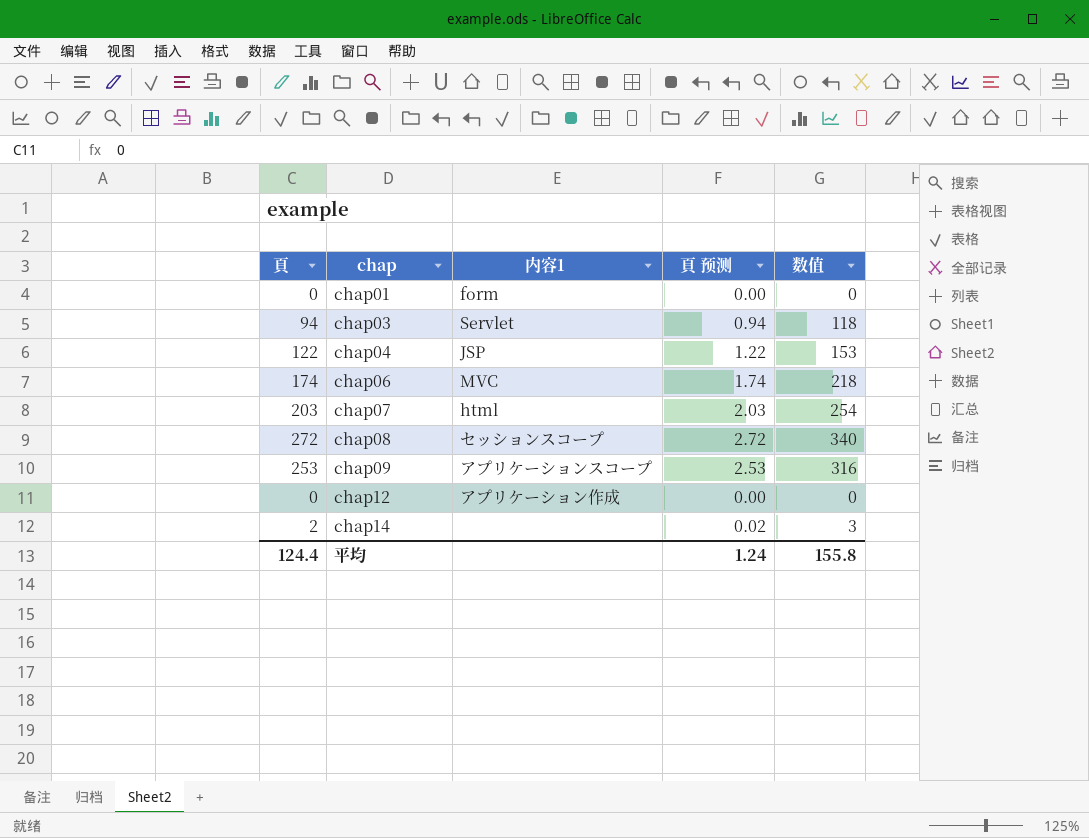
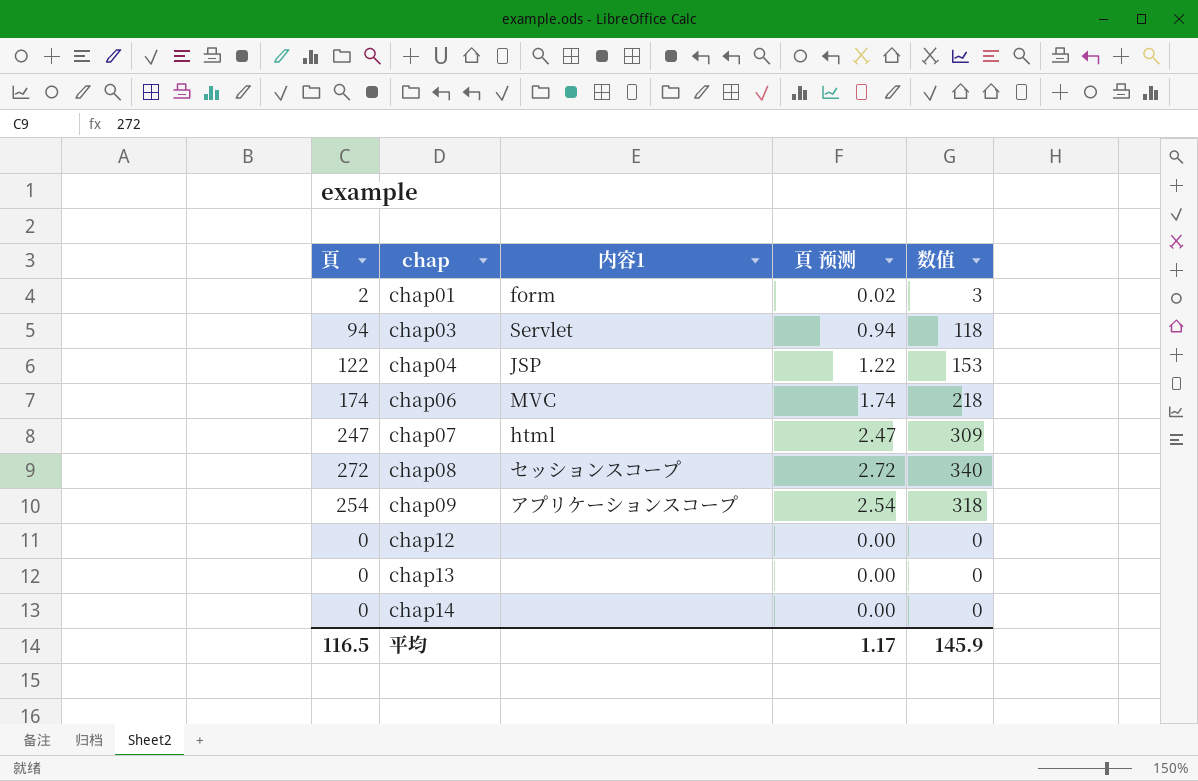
chap01 | 頁: 0 -> 2
chap01 | 頁 预测: 0.00 -> 0.02
chap01 | 数值: 0 -> 3
chap07 | 頁: 203 -> 247
chap07 | 頁 预测: 2.03 -> 2.47
chap07 | 数值: 254 -> 309
chap09 | 頁: 253 -> 254
chap09 | 頁 预测: 2.53 -> 2.54
chap09 | 数值: 316 -> 318
chap12 | 内容1: アプリケーション作成 -> none
row chap13: none -> 0 | none | 0.00 | 0
chap14 | 頁: 2 -> 0
chap14 | 頁 预测: 0.02 -> 0.00
chap14 | 数值: 3 -> 0
平均 | 頁: 124.4 -> 116.5
平均 | 頁 预测: 1.24 -> 1.17
平均 | 数值: 155.8 -> 145.9

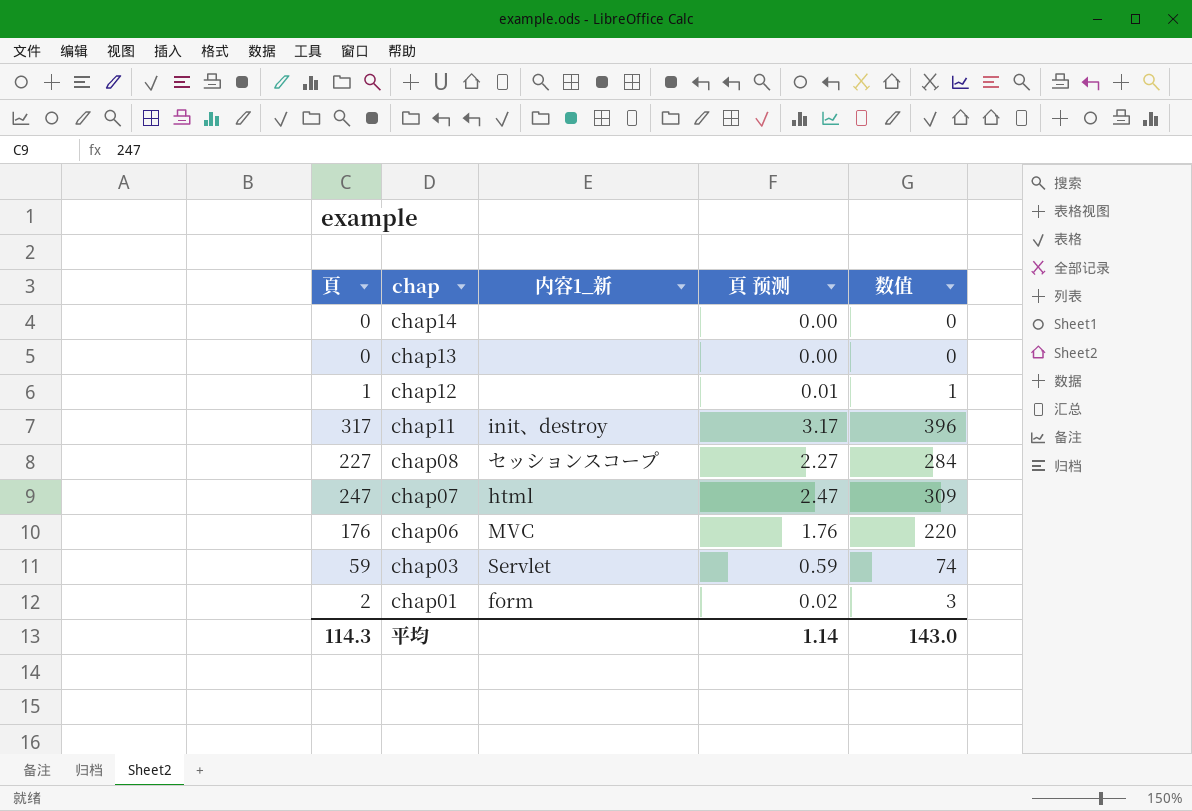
row order: chap ascending -> chap descending
column name: 内容1 -> 内容1_新
row chap04: 122 | JSP | 1.22 | 153 -> none
row chap09: 254 | アプリケーションスコープ | 2.54 | 318 -> none
chap12 | 頁: 0 -> 1
chap12 | 頁 预测: 0.00 -> 0.01
chap12 | 数值: 0 -> 1
row chap11: none -> 317 | init、destroy | 3.17 | 396
chap08 | 頁: 272 -> 227
chap08 | 頁 预测: 2.72 -> 2.27
chap08 | 数值: 340 -> 284
chap06 | 頁: 174 -> 176
chap06 | 頁 预测: 1.74 -> 1.76
chap06 | 数值: 218 -> 220
chap03 | 頁: 94 -> 59
chap03 | 頁 预测: 0.94 -> 0.59
chap03 | 数值: 118 -> 74
平均 | 頁: 116.5 -> 114.3
平均 | 頁 预测: 1.17 -> 1.14
平均 | 数值: 145.9 -> 143.0

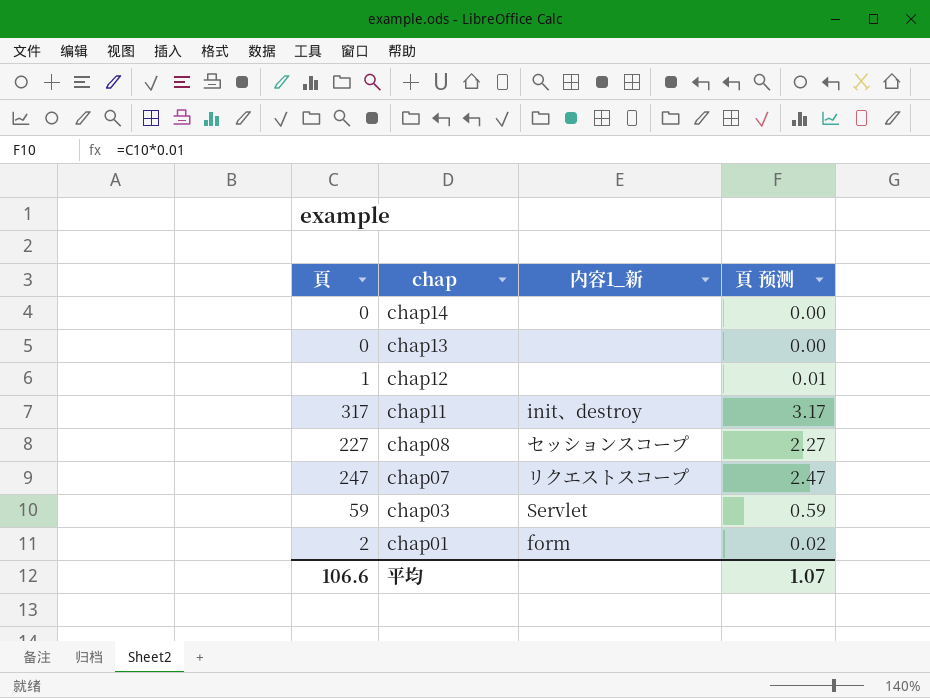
column 数值 | formula: [頁] * 1.25 -> none
row chap06: 176 | MVC | 1.76 | 220 -> none
chap07 | 内容1_新: html -> リクエストスコープ
平均 | 頁: 114.3 -> 106.6
平均 | 頁 预测: 1.14 -> 1.07

